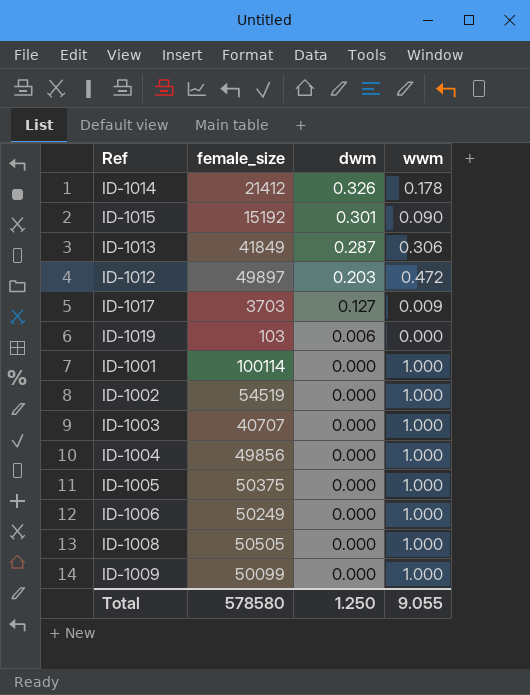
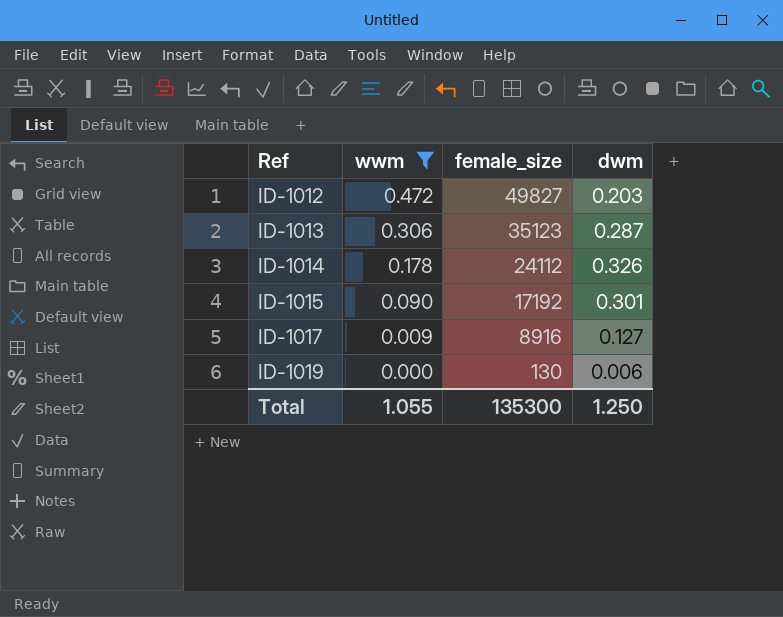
filter: none -> wwm != 1.000
row order: dwm descending -> Ref ascending
column wwm | position: 4 -> 2
ID-1012 | female_size: 49897 -> 49827
ID-1013 | female_size: 41849 -> 35123
ID-1014 | female_size: 21412 -> 24112
ID-1015 | female_size: 15192 -> 17192
ID-1017 | female_size: 3703 -> 8916
ID-1019 | female_size: 103 -> 130
Total | wwm: 9.055 -> 1.055
Total | female_size: 578580 -> 135300

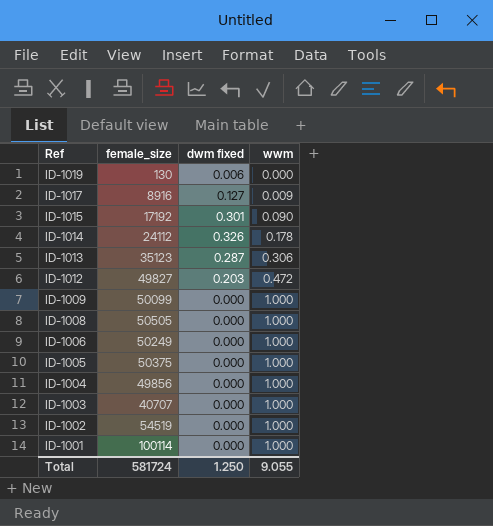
filter: wwm != 1.000 -> none
row order: Ref ascending -> Ref descending
column name: dwm -> dwm fixed
column wwm | position: 2 -> 4
Total | female_size: 135300 -> 581724
Total | wwm: 1.055 -> 9.055

